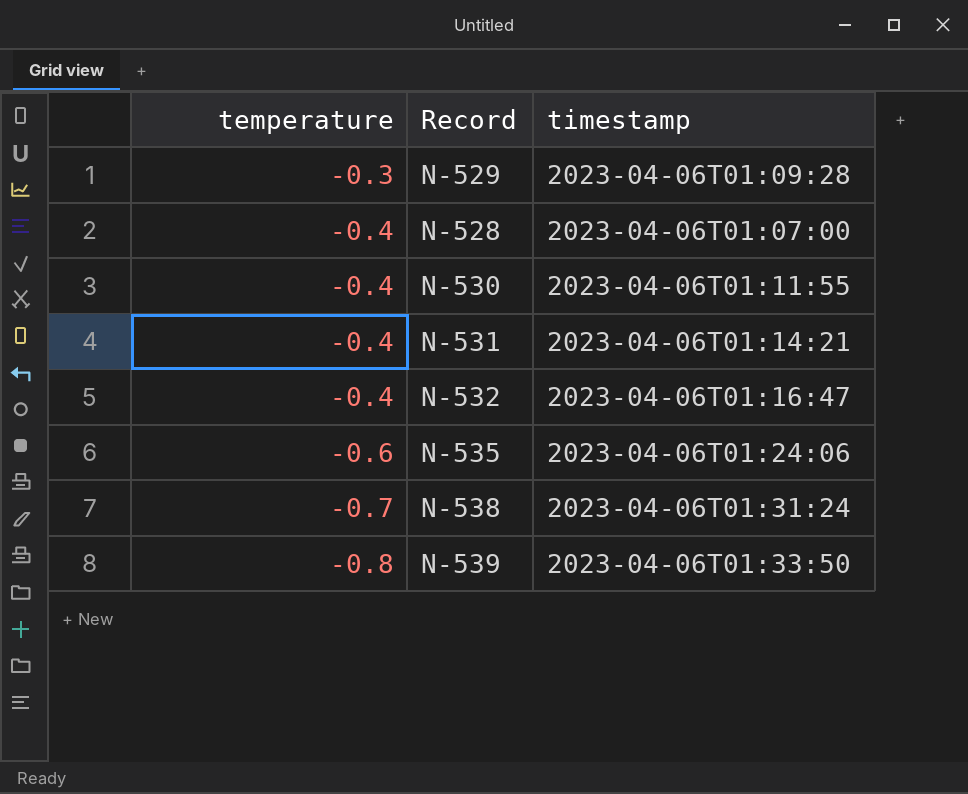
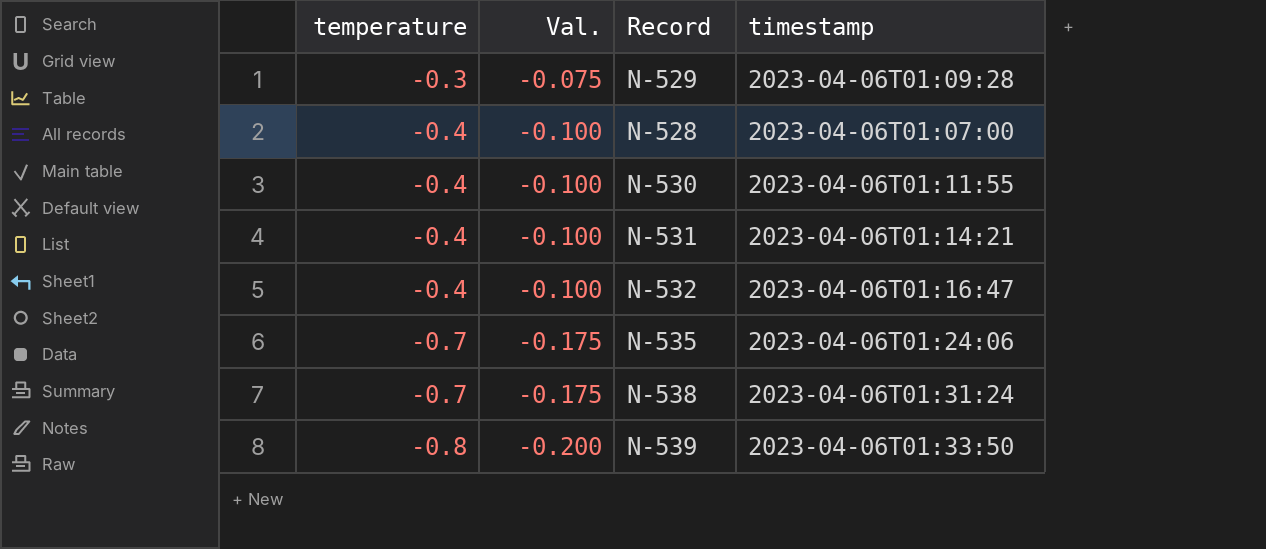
column Val. | formula: none -> [temperature] * 0.25
N-535 | temperature: -0.6 -> -0.7

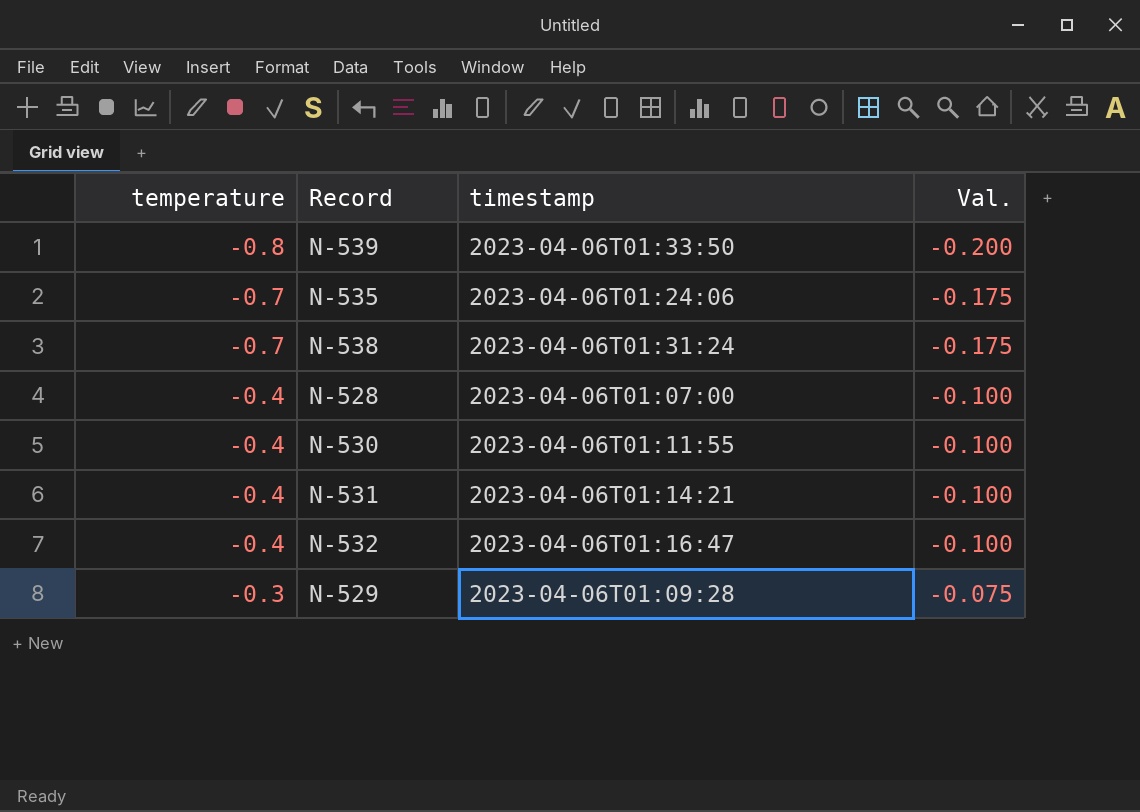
row order: temperature descending -> temperature ascending
column Val. | position: 2 -> 4

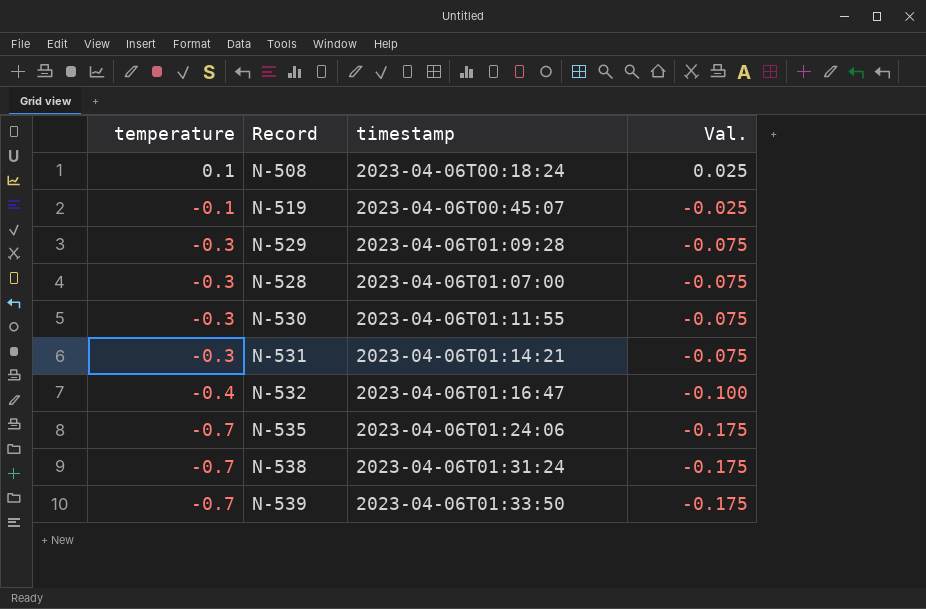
row order: temperature ascending -> temperature descending
row N-508: none -> 0.1 | 2023-04-06T00:18:24 | 0.025
row N-519: none -> -0.1 | 2023-04-06T00:45:07 | -0.025
N-528 | temperature: -0.4 -> -0.3
N-528 | Val.: -0.100 -> -0.075
N-530 | temperature: -0.4 -> -0.3
N-530 | Val.: -0.100 -> -0.075
N-531 | temperature: -0.4 -> -0.3
N-531 | Val.: -0.100 -> -0.075
N-539 | temperature: -0.8 -> -0.7
N-539 | Val.: -0.200 -> -0.175

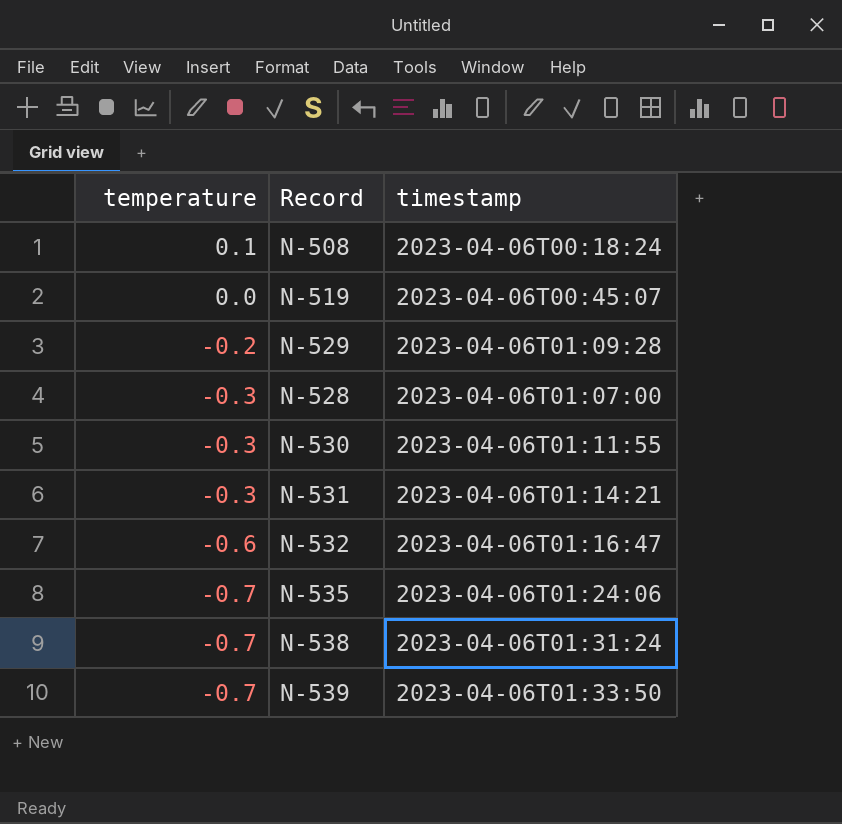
column Val. | formula: [temperature] * 0.25 -> none
N-519 | temperature: -0.1 -> 0.0
N-529 | temperature: -0.3 -> -0.2
N-532 | temperature: -0.4 -> -0.6

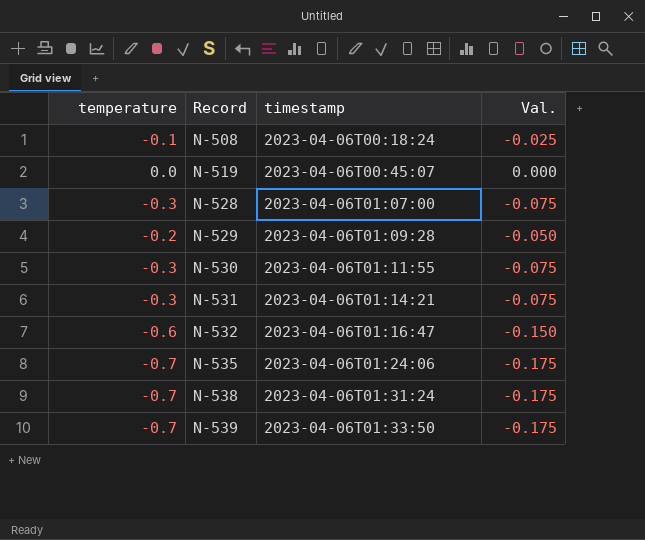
row order: temperature descending -> Record ascending
column Val. | formula: none -> [temperature] * 0.25
N-508 | temperature: 0.1 -> -0.1

